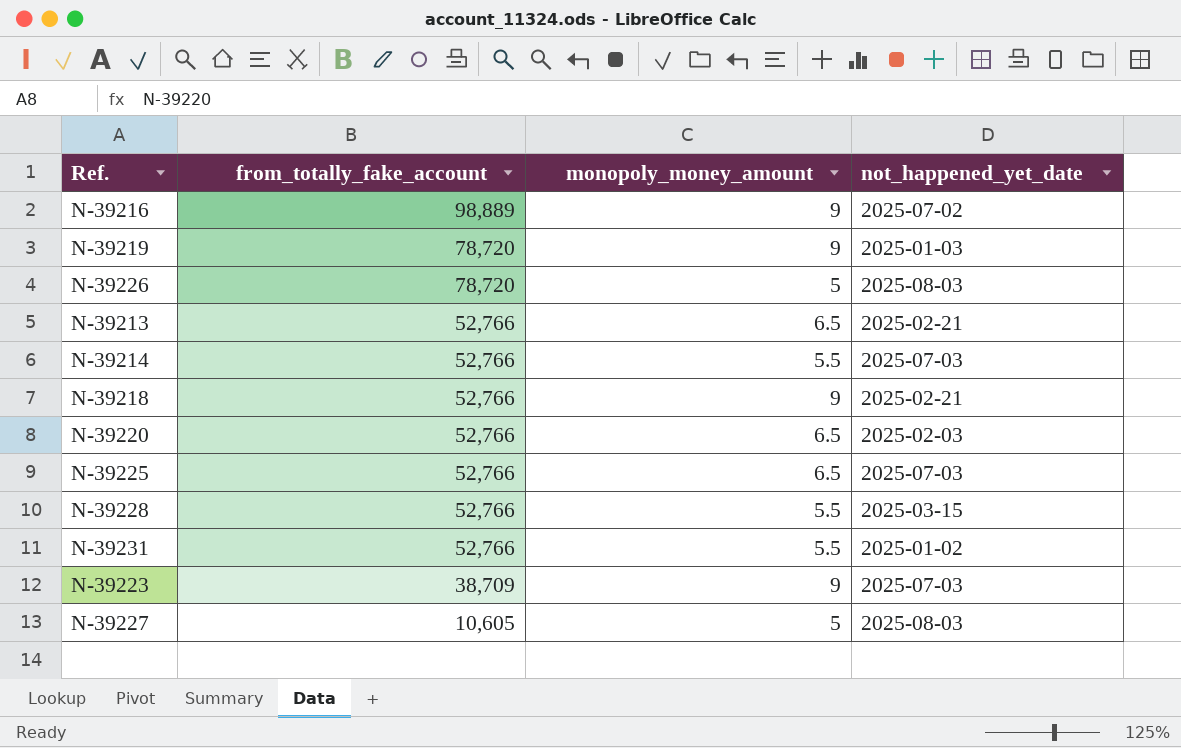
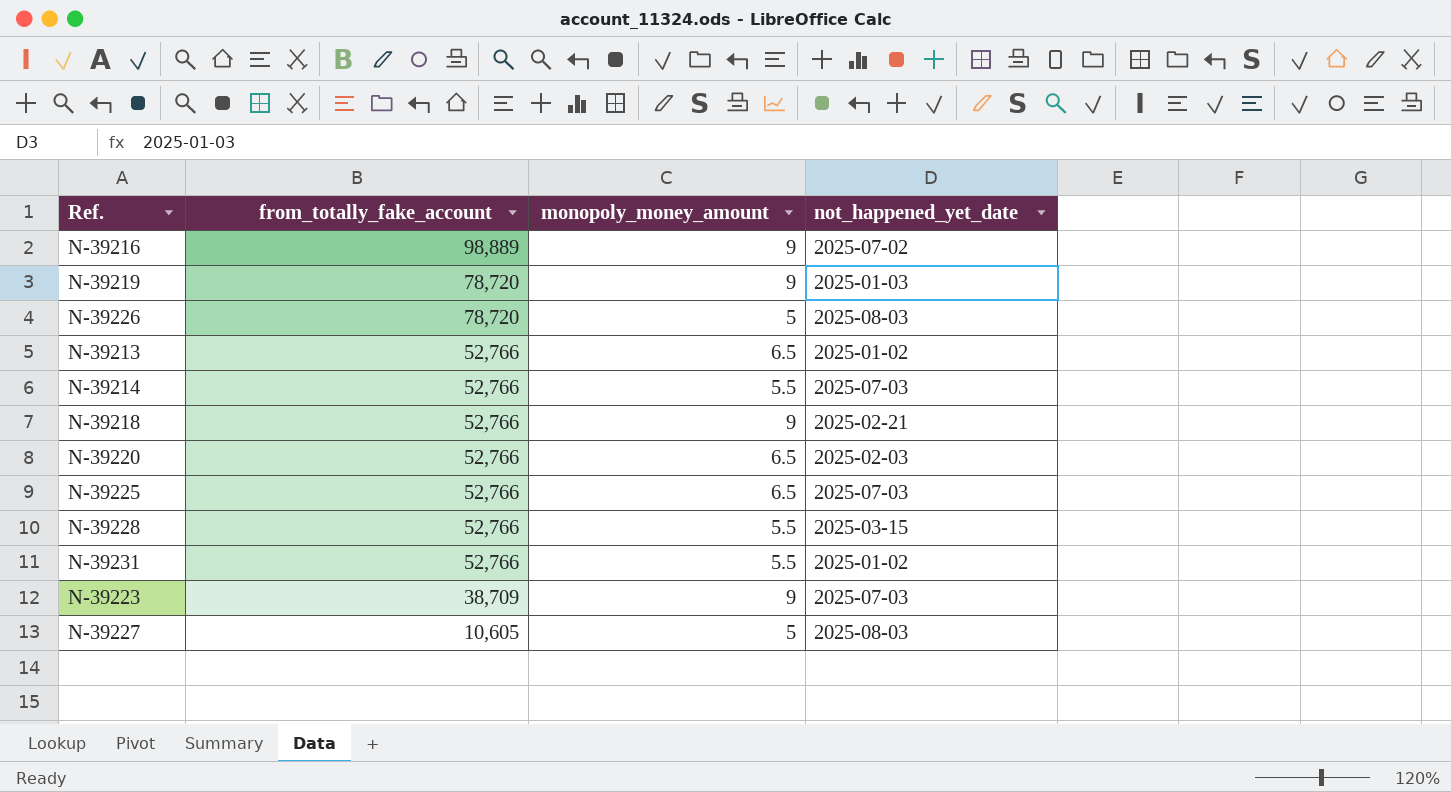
N-39213 | not_happened_yet_date: 2025-02-21 -> 2025-01-02

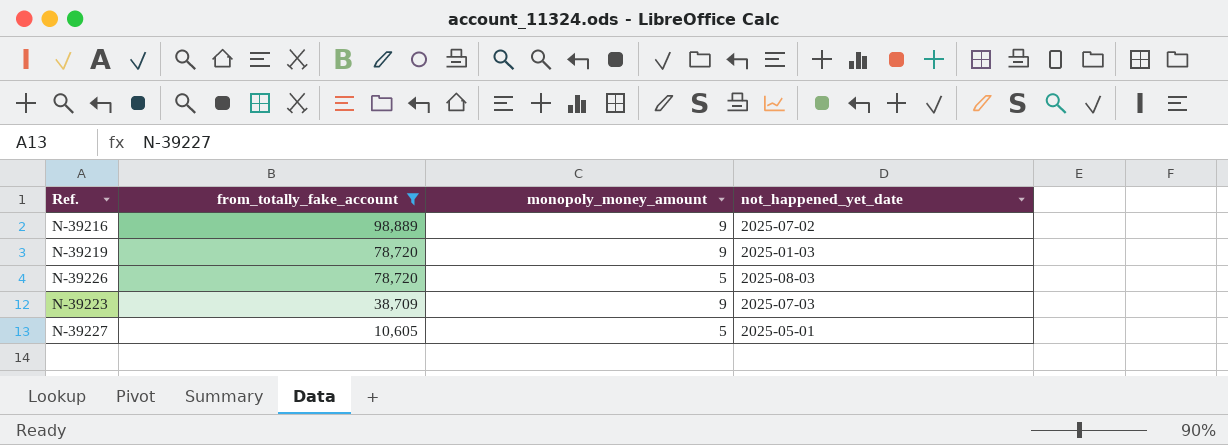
filter: none -> from_totally_fake_account != 52,766
N-39227 | not_happened_yet_date: 2025-08-03 -> 2025-05-01

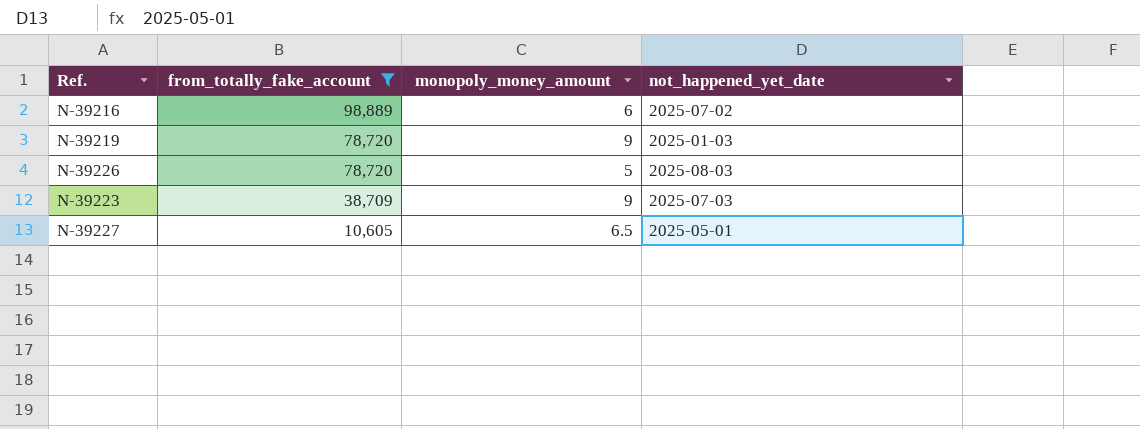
N-39216 | monopoly_money_amount: 9 -> 6
N-39227 | monopoly_money_amount: 5 -> 6.5

